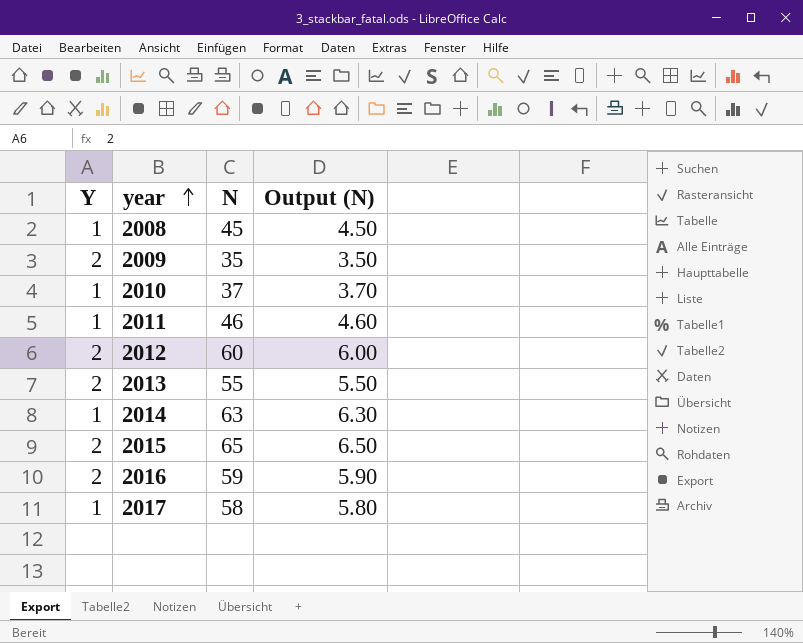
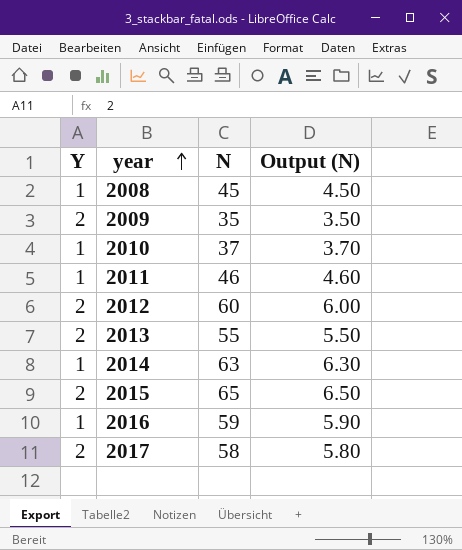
2016 | Y: 2 -> 1
2017 | Y: 1 -> 2

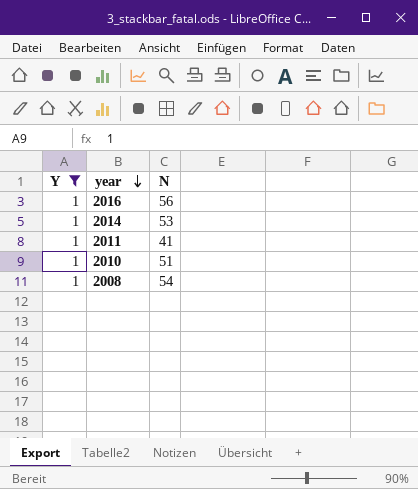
filter: none -> Y = 1
row order: year ascending -> year descending
column Output (N) | formula: [N] * 0.1 -> none
2016 | N: 59 -> 56
2014 | N: 63 -> 53
2011 | N: 46 -> 41
2010 | N: 37 -> 51
2008 | N: 45 -> 54

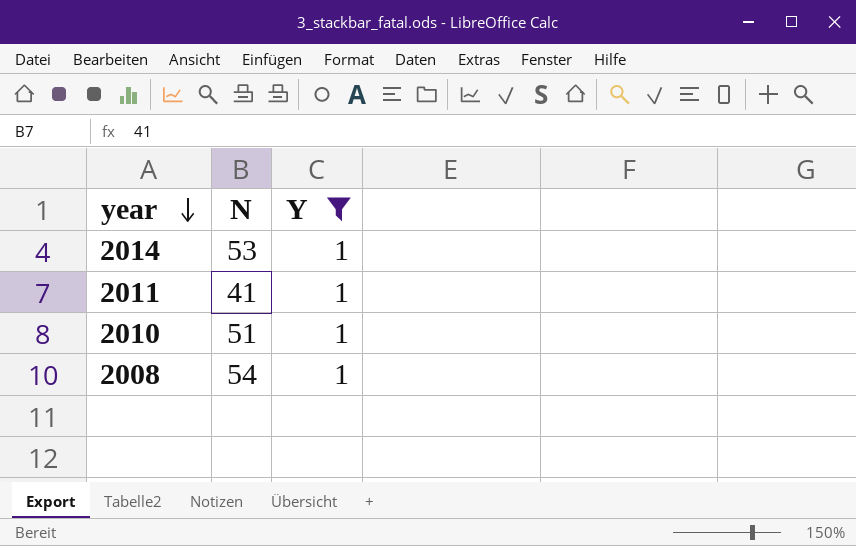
column Y | position: 1 -> 3
row 2016: 1 | 56 -> none

